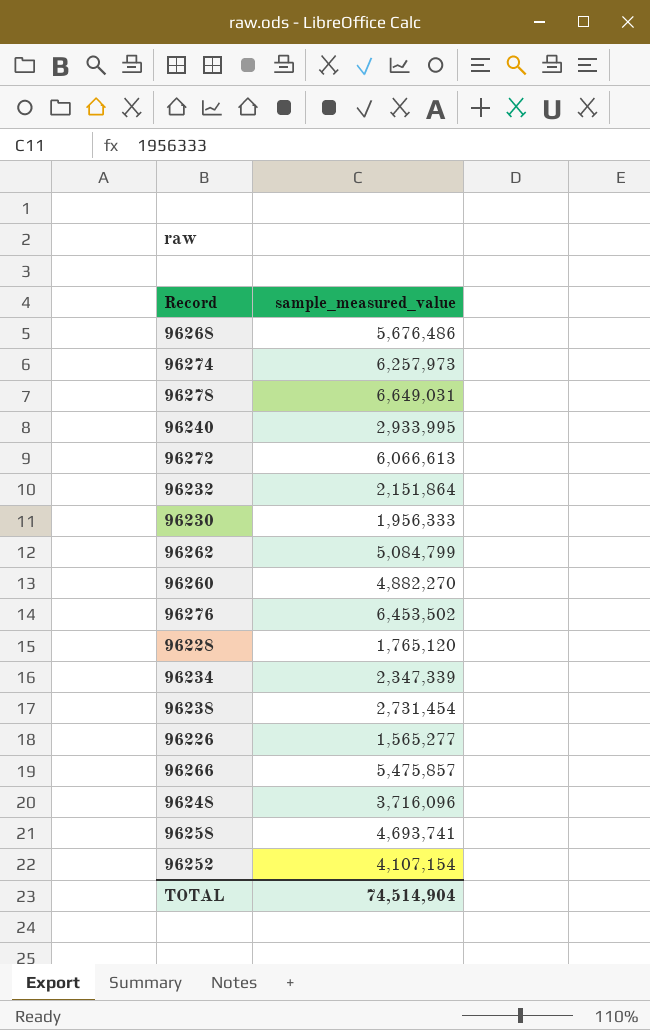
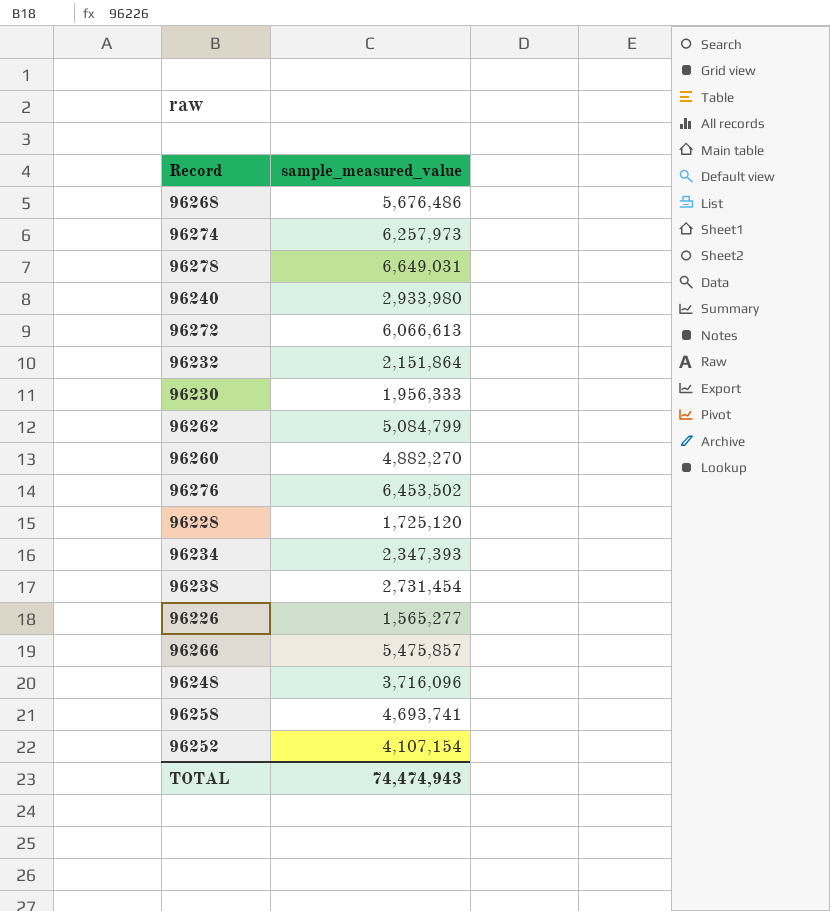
96240 | sample_measured_value: 2,933,995 -> 2,933,980
96228 | sample_measured_value: 1,765,120 -> 1,725,120
96234 | sample_measured_value: 2,347,339 -> 2,347,393
TOTAL | sample_measured_value: 74,514,904 -> 74,474,943

